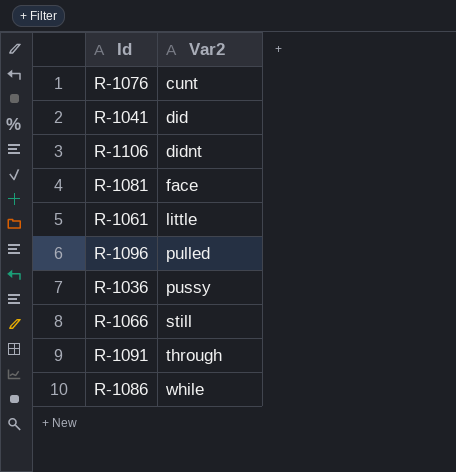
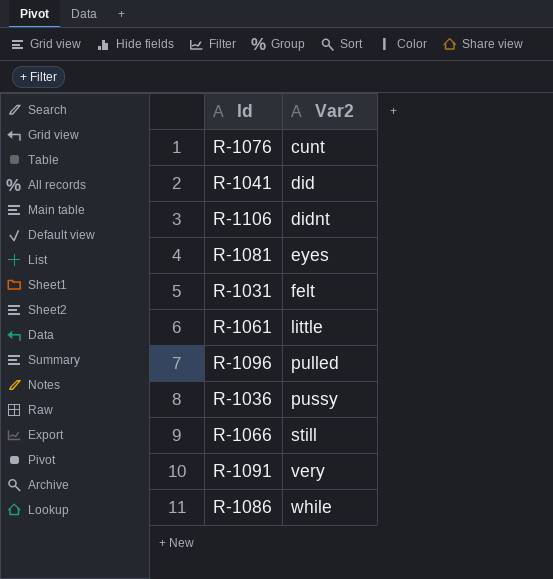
R-1081 | Var2: face -> eyes
row R-1031: none -> felt
R-1091 | Var2: through -> very

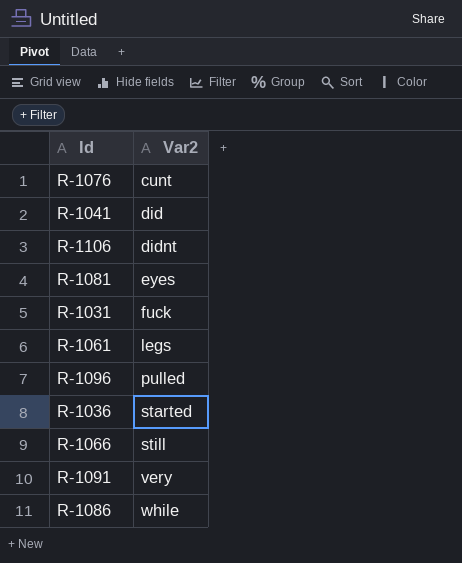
R-1031 | Var2: felt -> fuck
R-1061 | Var2: little -> legs
R-1036 | Var2: pussy -> started

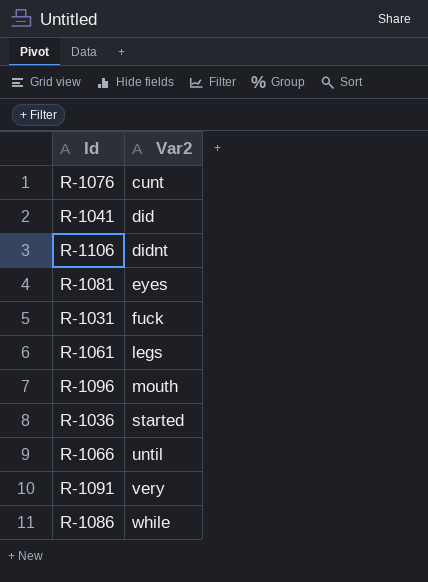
R-1096 | Var2: pulled -> mouth
R-1066 | Var2: still -> until

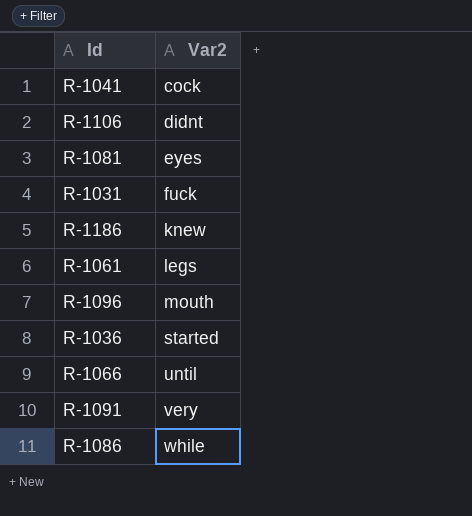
row R-1076: cunt -> none
R-1041 | Var2: did -> cock
row R-1186: none -> knew

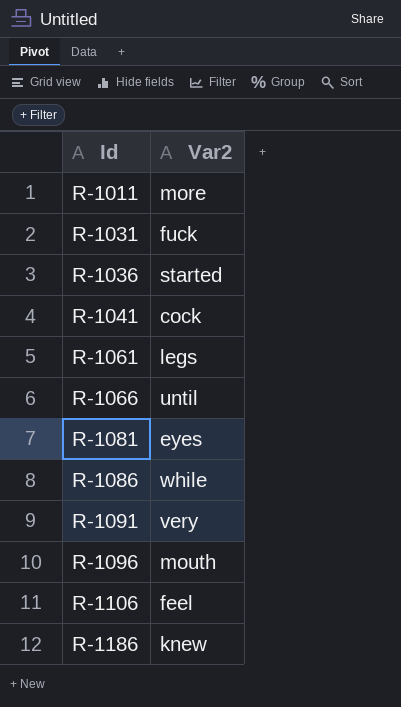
row order: Var2 ascending -> Id ascending
row R-1011: none -> more
R-1106 | Var2: didnt -> feel

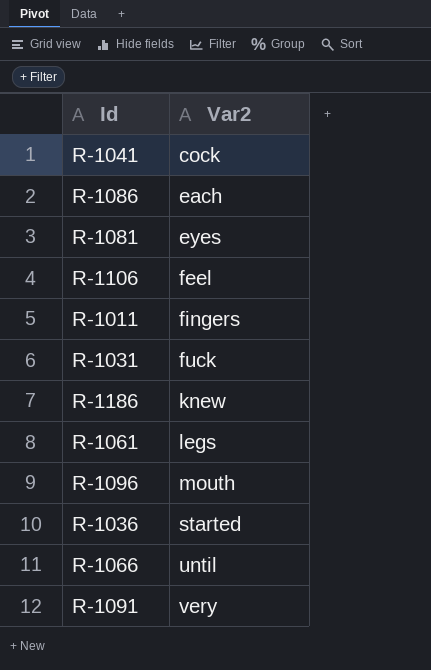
row order: Id ascending -> Var2 ascending
R-1086 | Var2: while -> each
R-1011 | Var2: more -> fingers

